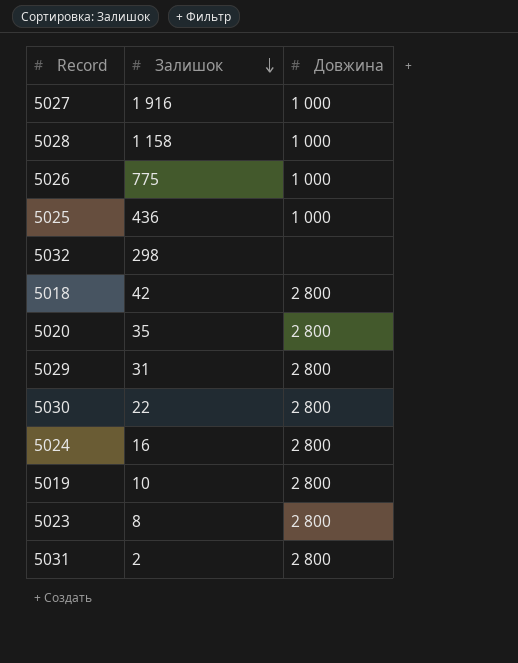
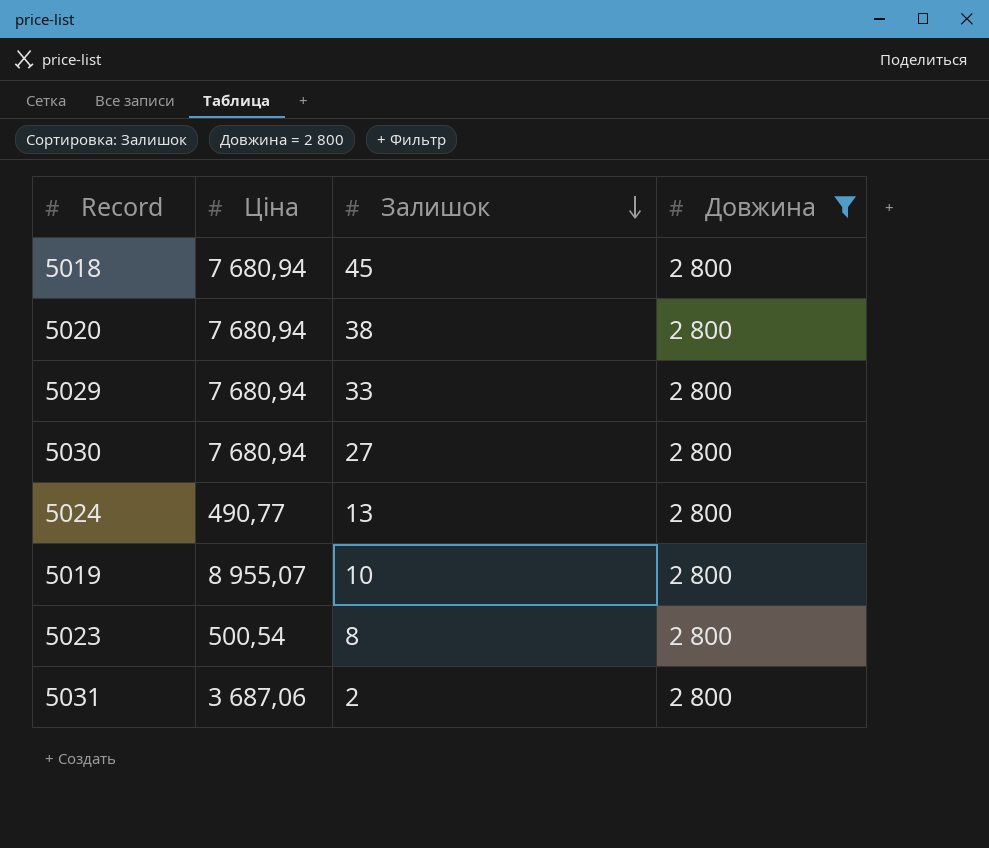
filter: none -> Довжина = 2 800
column Ціна | position: none -> 2
5018 | Залишок: 42 -> 45
5020 | Залишок: 35 -> 38
5029 | Залишок: 31 -> 33
5030 | Залишок: 22 -> 27
5024 | Залишок: 16 -> 13

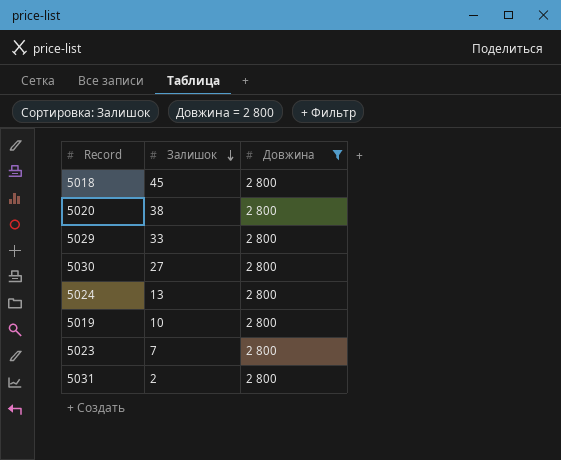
column Ціна | position: 2 -> none
5023 | Залишок: 8 -> 7

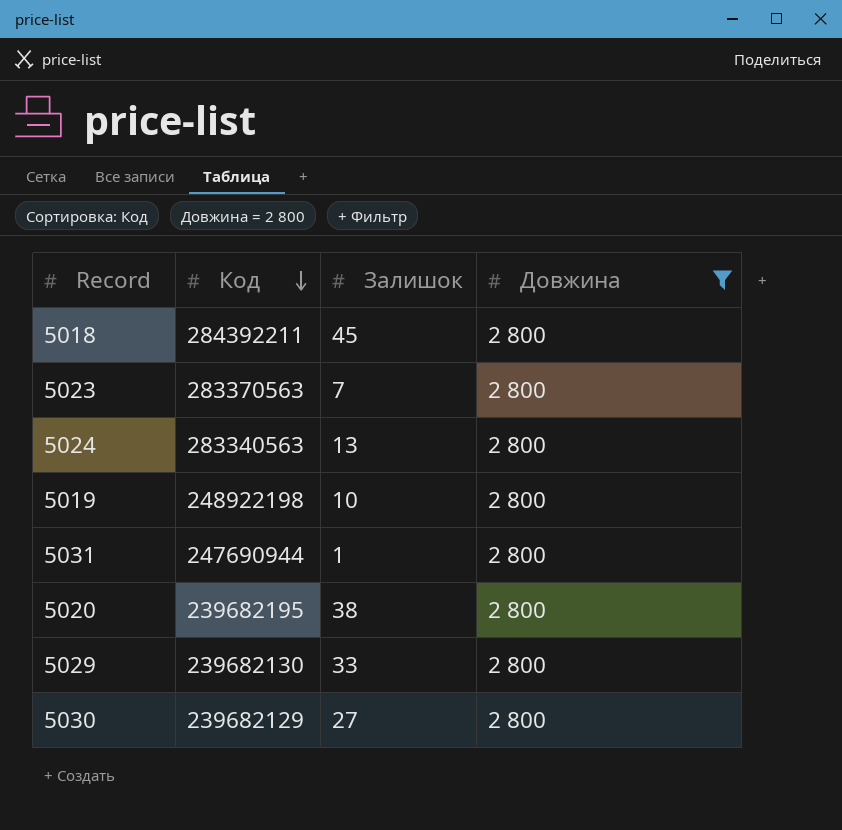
row order: Залишок descending -> Код descending
column Код | position: none -> 2
5031 | Залишок: 2 -> 1

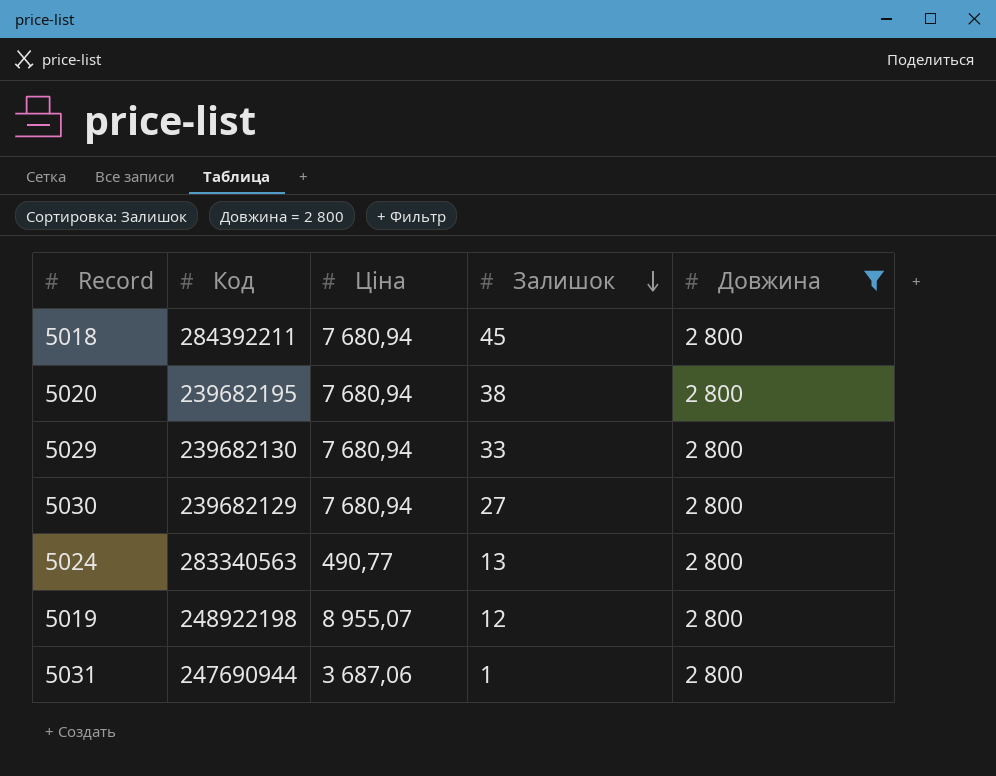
row order: Код descending -> Залишок descending
column Ціна | position: none -> 3
row 5023: 283370563 | 7 | 2 800 -> none
5019 | Залишок: 10 -> 12

